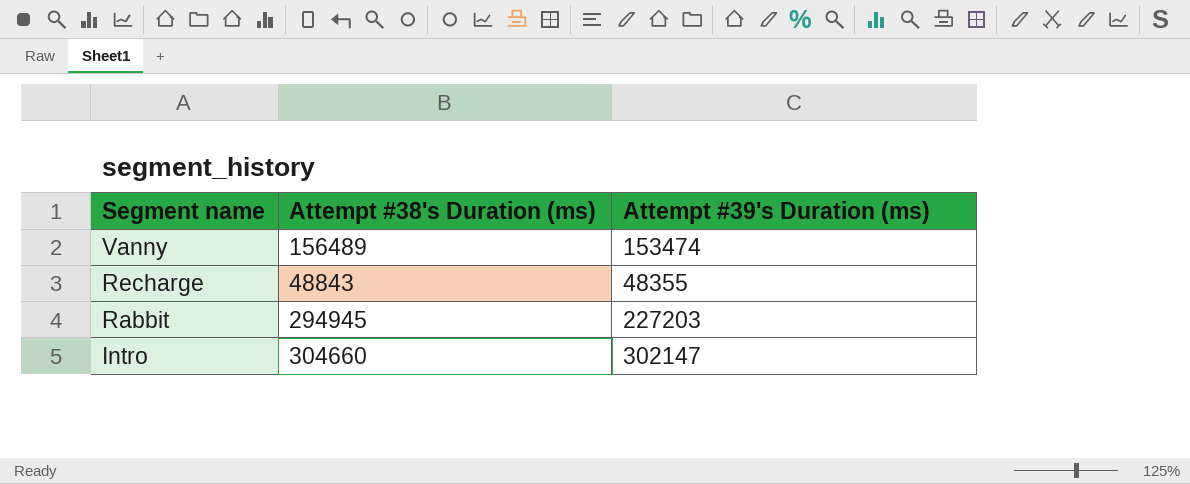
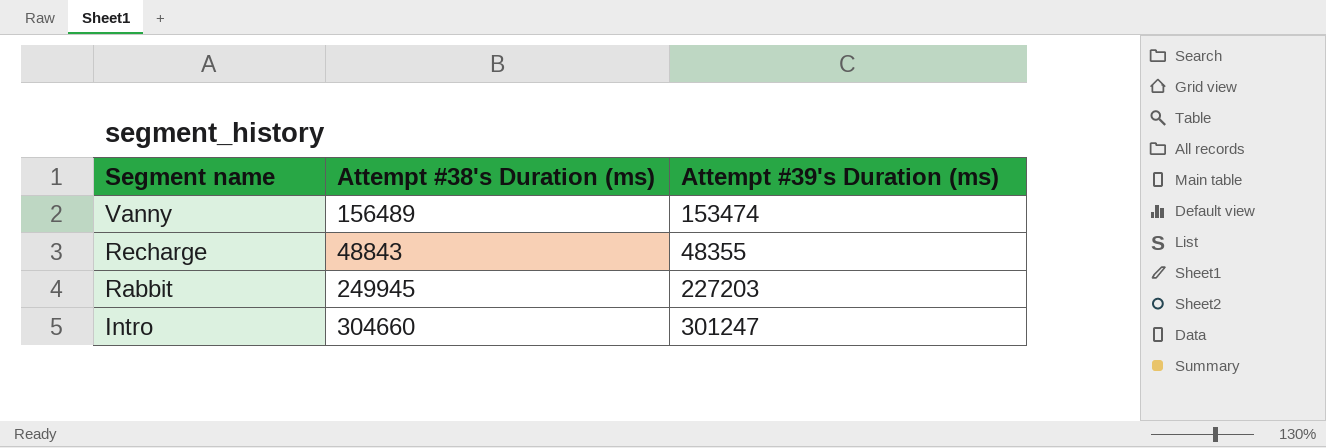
Rabbit | Attempt #38's Duration (ms): 294945 -> 249945
Intro | Attempt #39's Duration (ms): 302147 -> 301247

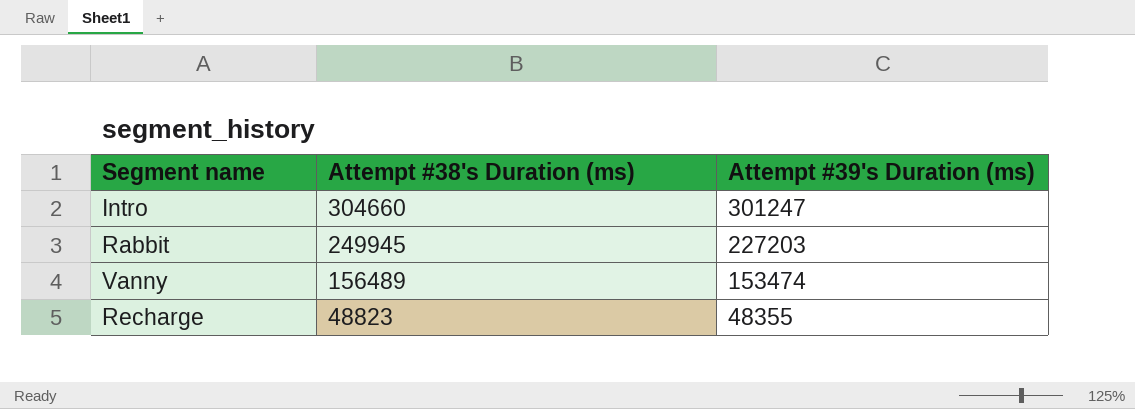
row order: Segment name descending -> Attempt #38's Duration (ms) descending
Recharge | Attempt #38's Duration (ms): 48843 -> 48823

